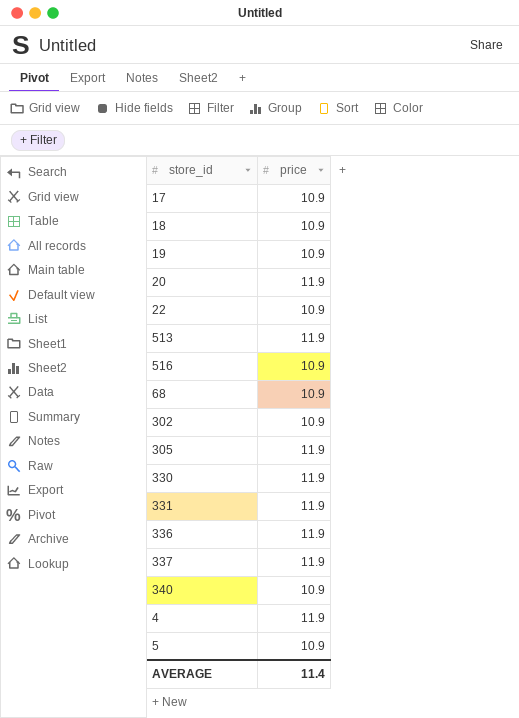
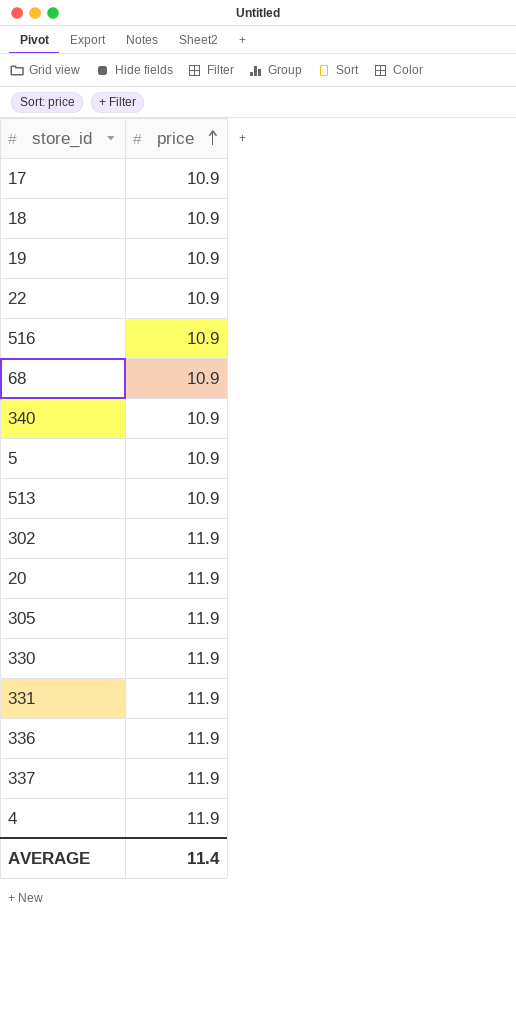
row order: none -> price ascending
513 | price: 11.9 -> 10.9
302 | price: 10.9 -> 11.9

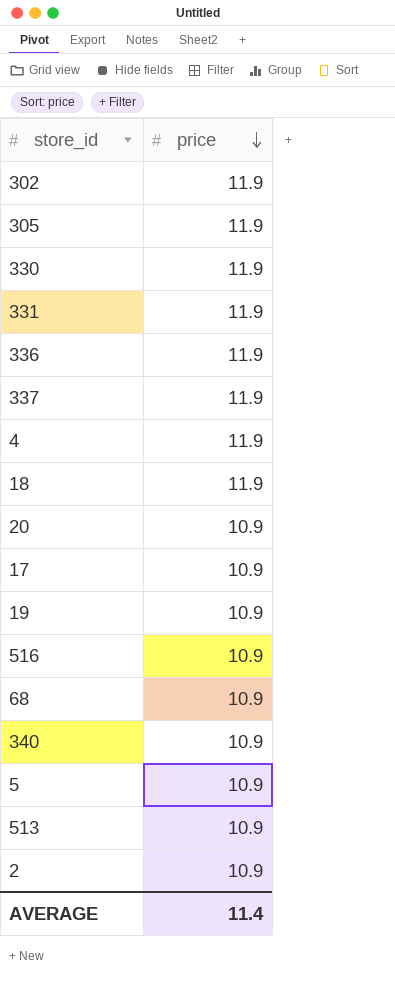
row order: price ascending -> price descending
row 22: 10.9 -> none
18 | price: 10.9 -> 11.9
20 | price: 11.9 -> 10.9
row 2: none -> 10.9

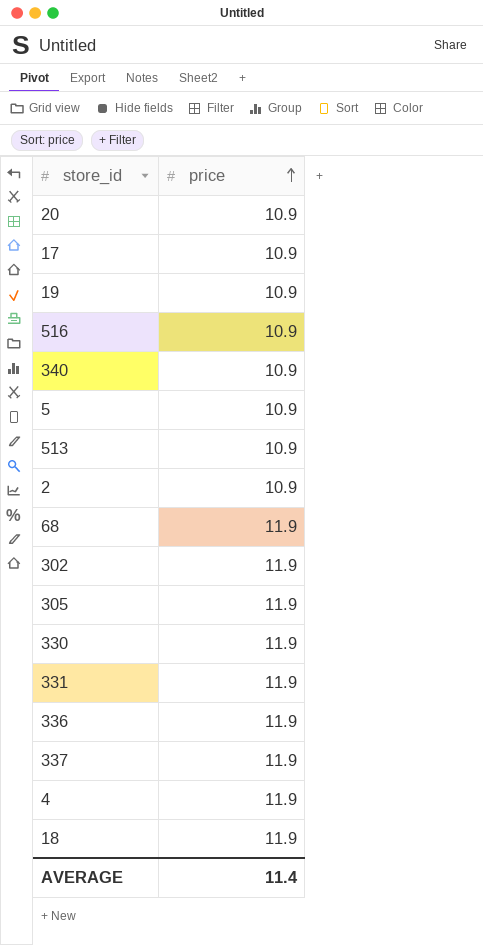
row order: price descending -> price ascending
68 | price: 10.9 -> 11.9

